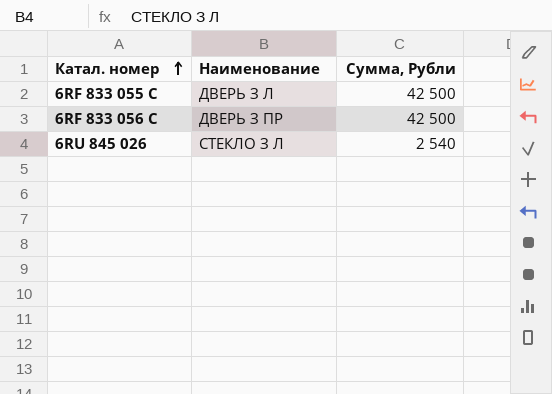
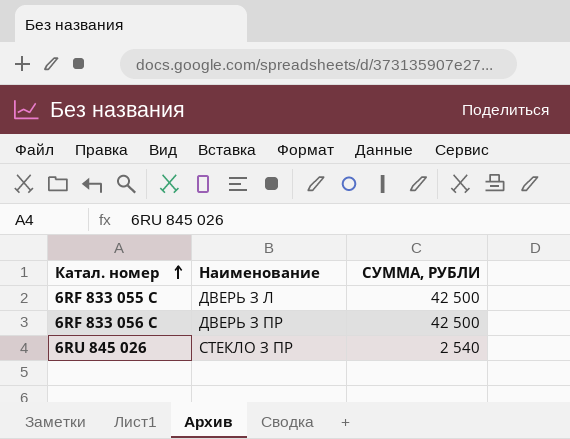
column name: Сумма, Рубли -> СУММА, РУБЛИ
6RU 845 026 | Наименование: СТЕКЛО З Л -> СТЕКЛО З ПР

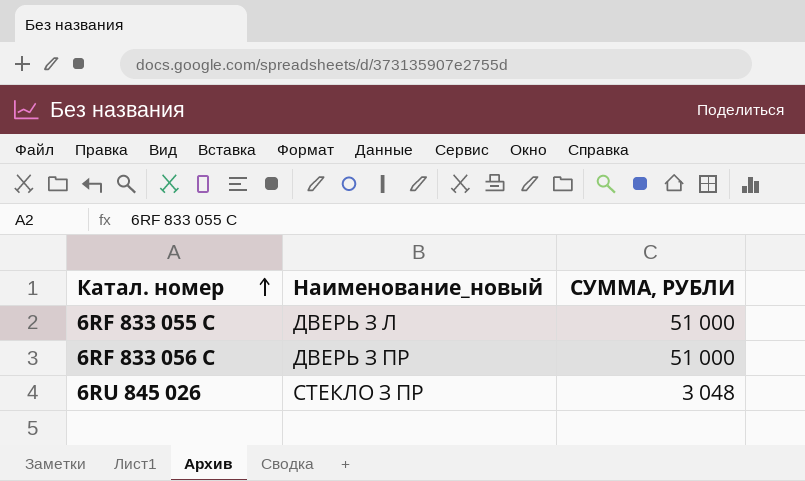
column name: Наименование -> Наименование_новый
6RF 833 055 C | СУММА, РУБЛИ: 42 500 -> 51 000
6RF 833 056 C | СУММА, РУБЛИ: 42 500 -> 51 000
6RU 845 026 | СУММА, РУБЛИ: 2 540 -> 3 048

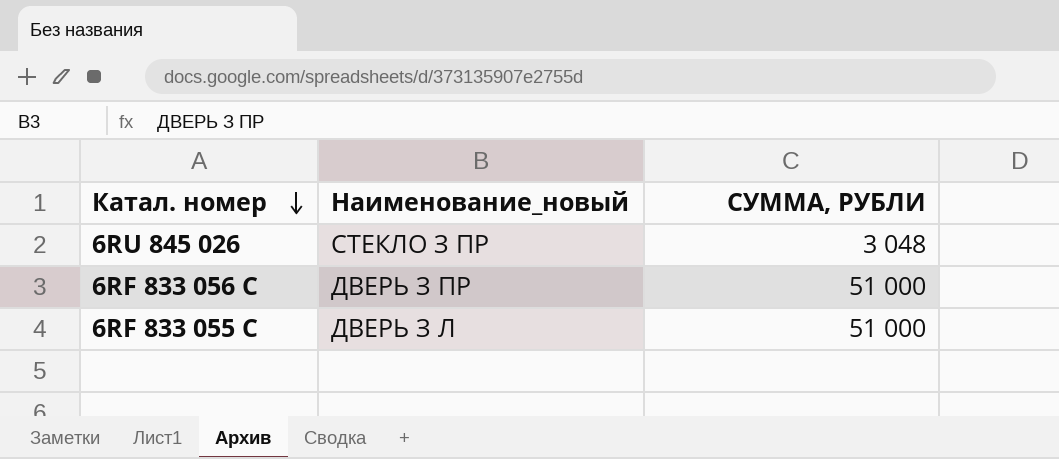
row order: Катал. номер ascending -> Катал. номер descending

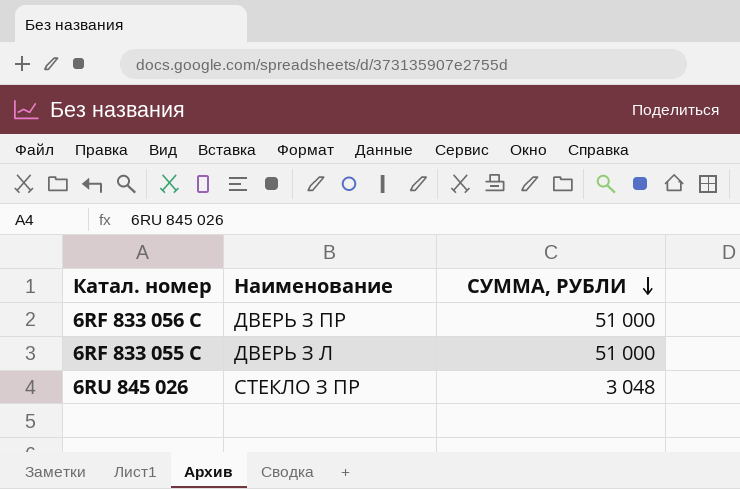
row order: Катал. номер descending -> СУММА, РУБЛИ descending
column name: Наименование_новый -> Наименование

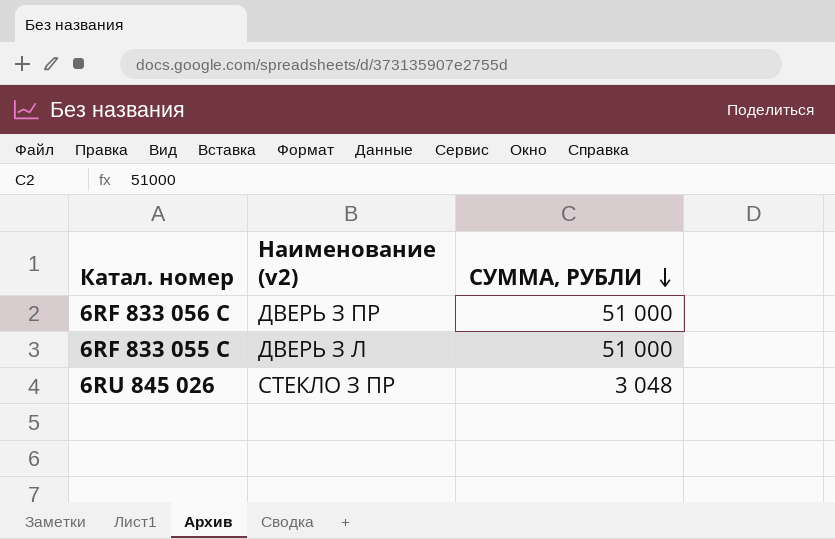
column name: Наименование -> Наименование (v2)

